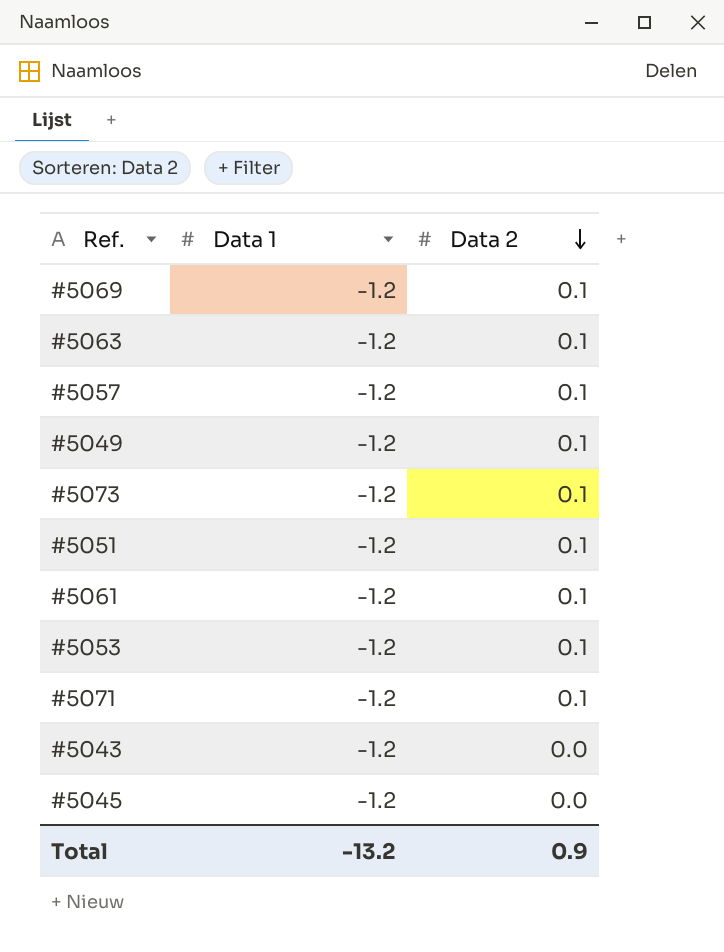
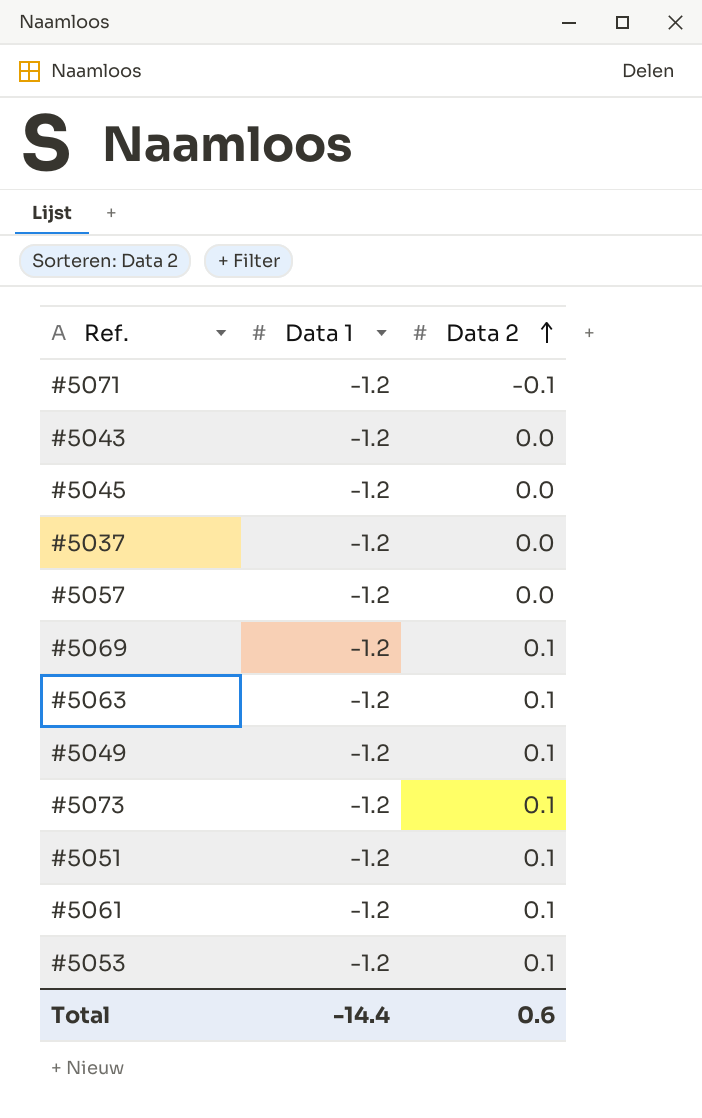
row order: Data 2 descending -> Data 2 ascending
#5071 | Data 2: 0.1 -> -0.1
row #5037: none -> -1.2 | 0.0
#5057 | Data 2: 0.1 -> 0.0
Total | Data 1: -13.2 -> -14.4
Total | Data 2: 0.9 -> 0.6

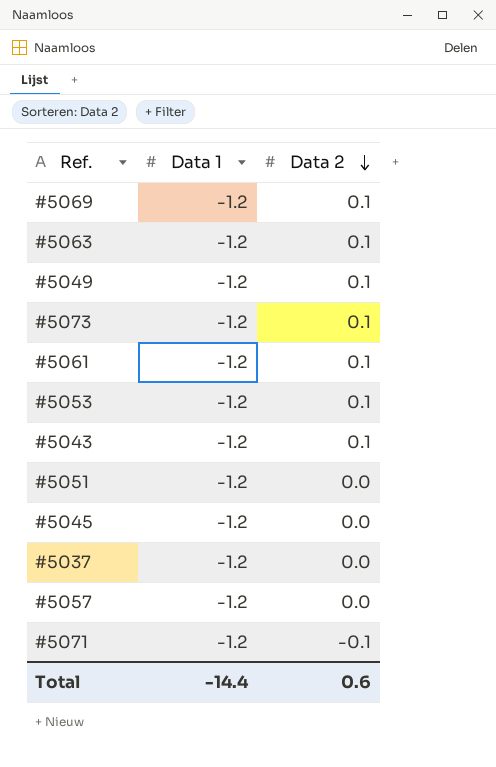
row order: Data 2 ascending -> Data 2 descending
#5043 | Data 2: 0.0 -> 0.1
#5051 | Data 2: 0.1 -> 0.0

